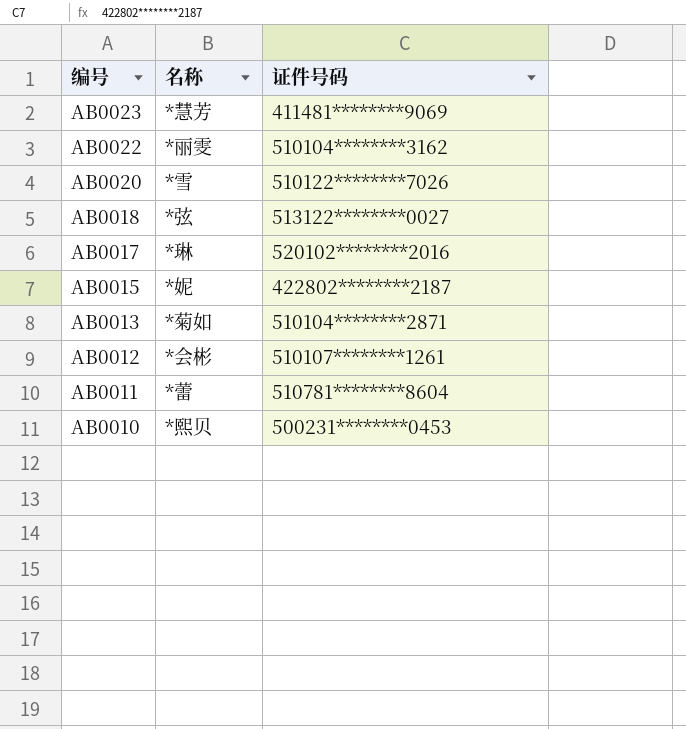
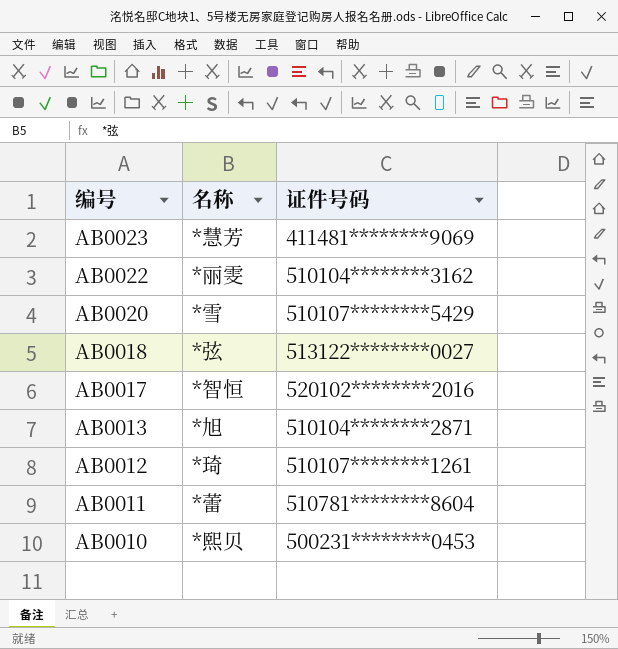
row AB0015: *妮 | 422802********2187 -> none
AB0020 | 证件号码: 510122********7026 -> 510107********5429
AB0017 | 名称: *琳 -> *智恒
AB0013 | 名称: *菊如 -> *旭
AB0012 | 名称: *会彬 -> *琦

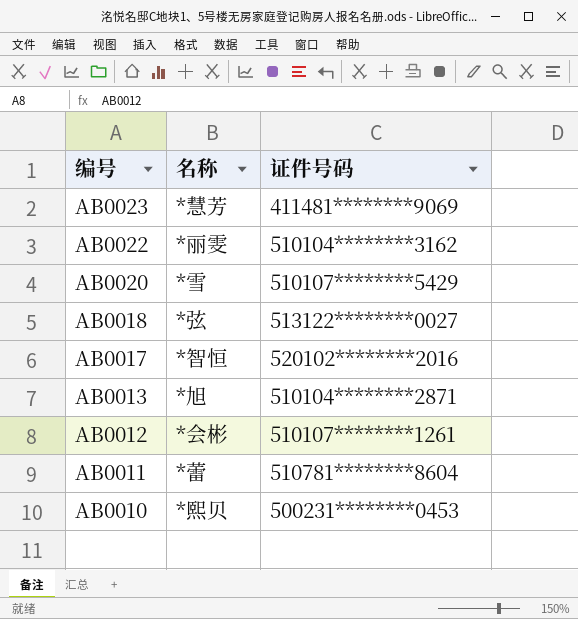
AB0012 | 名称: *琦 -> *会彬

